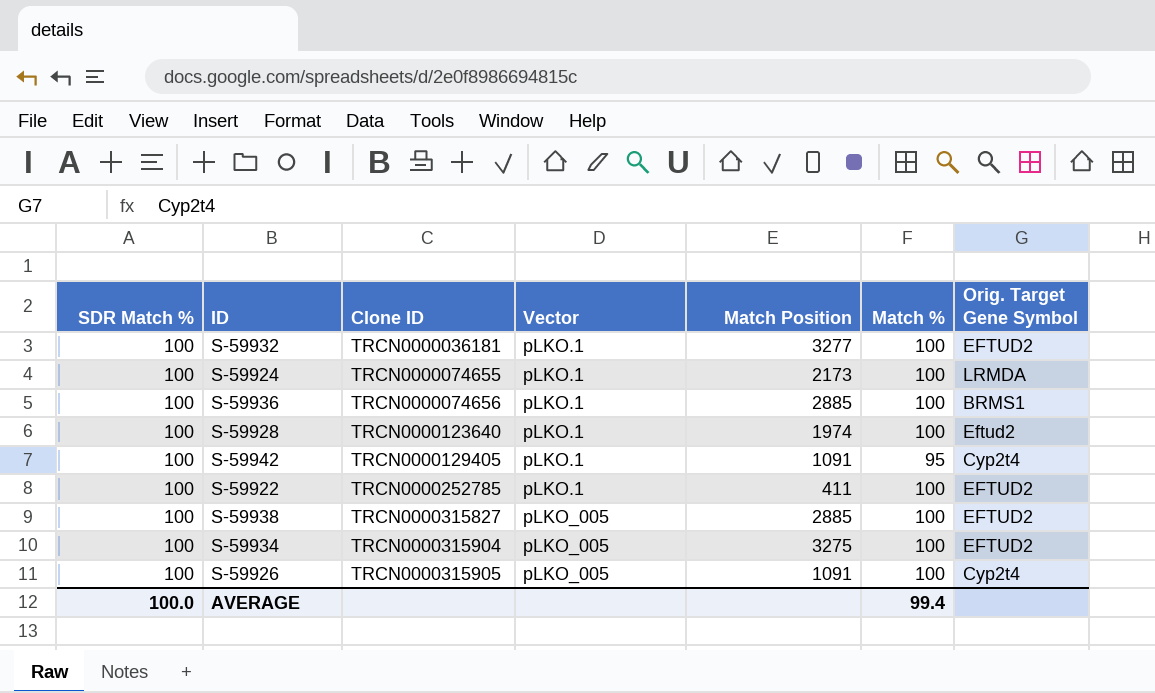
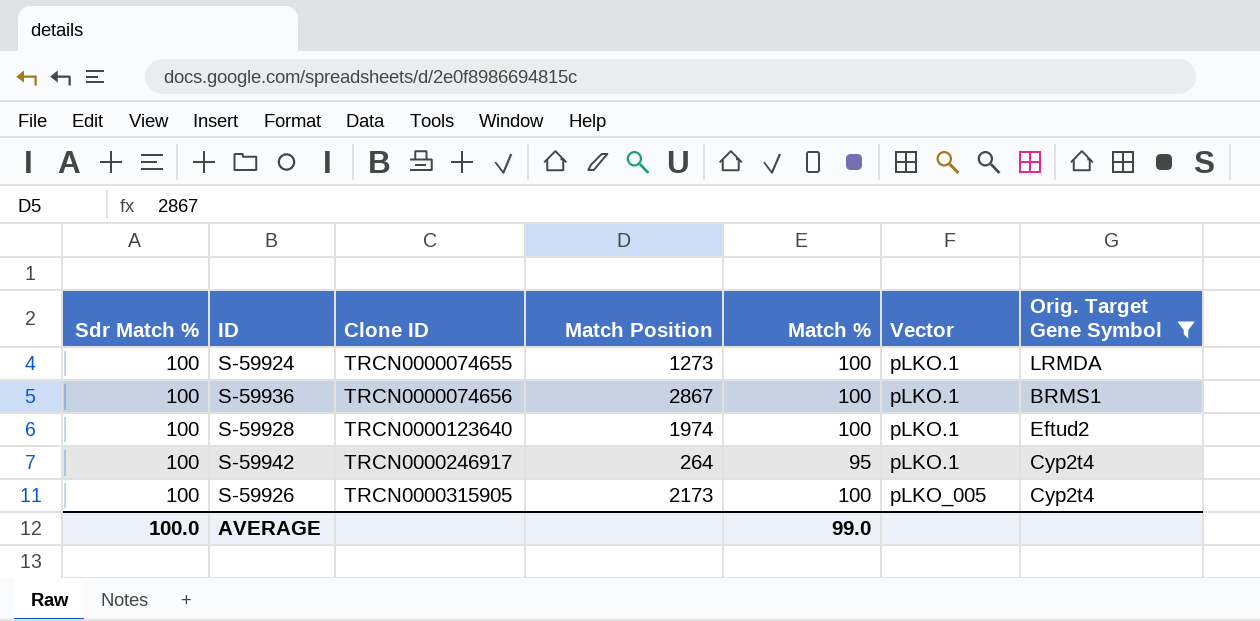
filter: none -> Orig. Target Gene Symbol != EFTUD2
column name: SDR Match % -> Sdr Match %
column Vector | position: 4 -> 6
S-59924 | Match Position: 2173 -> 1273
S-59936 | Match Position: 2885 -> 2867
S-59942 | Clone ID: TRCN0000129405 -> TRCN0000246917
S-59942 | Match Position: 1091 -> 264
S-59926 | Match Position: 1091 -> 2173
AVERAGE | Match %: 99.4 -> 99.0

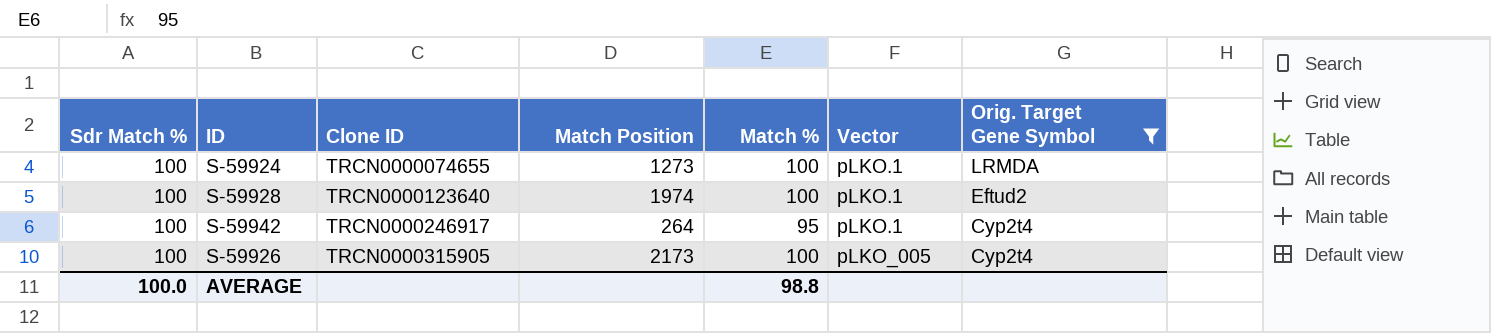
row S-59936: 100 | TRCN0000074656 | 2867 | 100 | pLKO.1 | BRMS1 -> none
AVERAGE | Match %: 99.0 -> 98.8

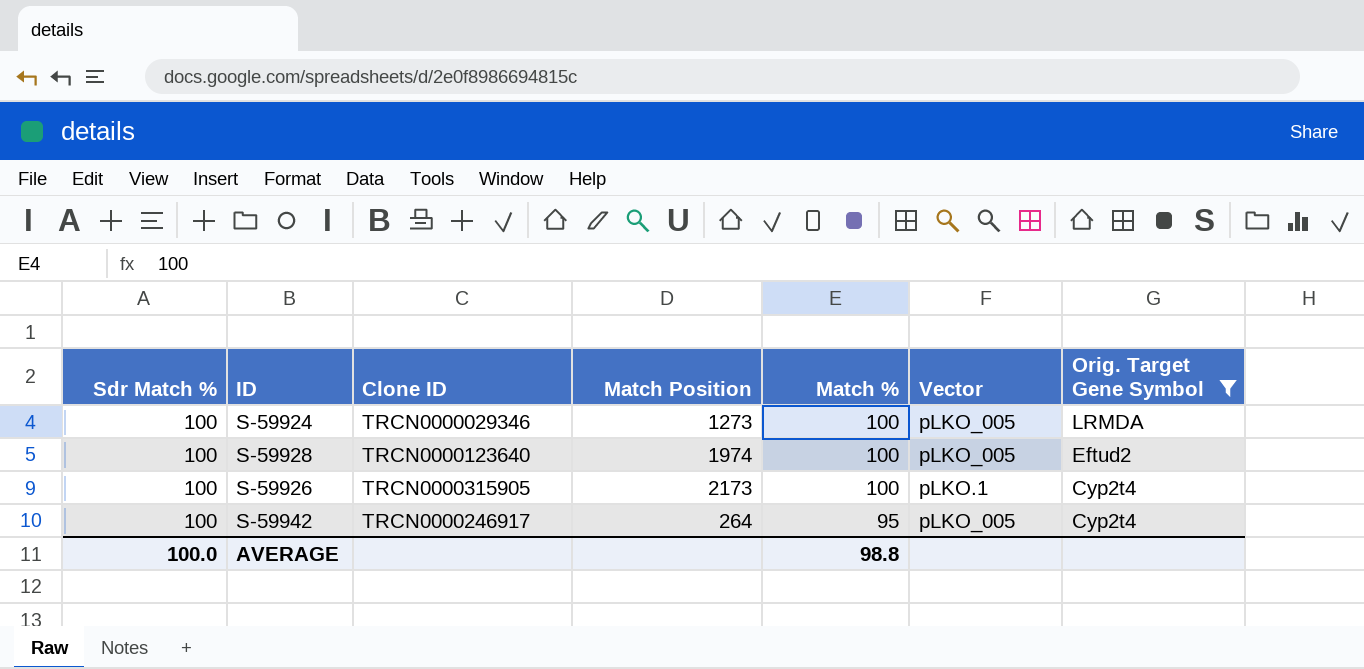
row order: Clone ID ascending -> Match % descending
S-59924 | Clone ID: TRCN0000074655 -> TRCN0000029346
S-59924 | Vector: pLKO.1 -> pLKO_005
S-59928 | Vector: pLKO.1 -> pLKO_005
S-59926 | Vector: pLKO_005 -> pLKO.1
S-59942 | Vector: pLKO.1 -> pLKO_005

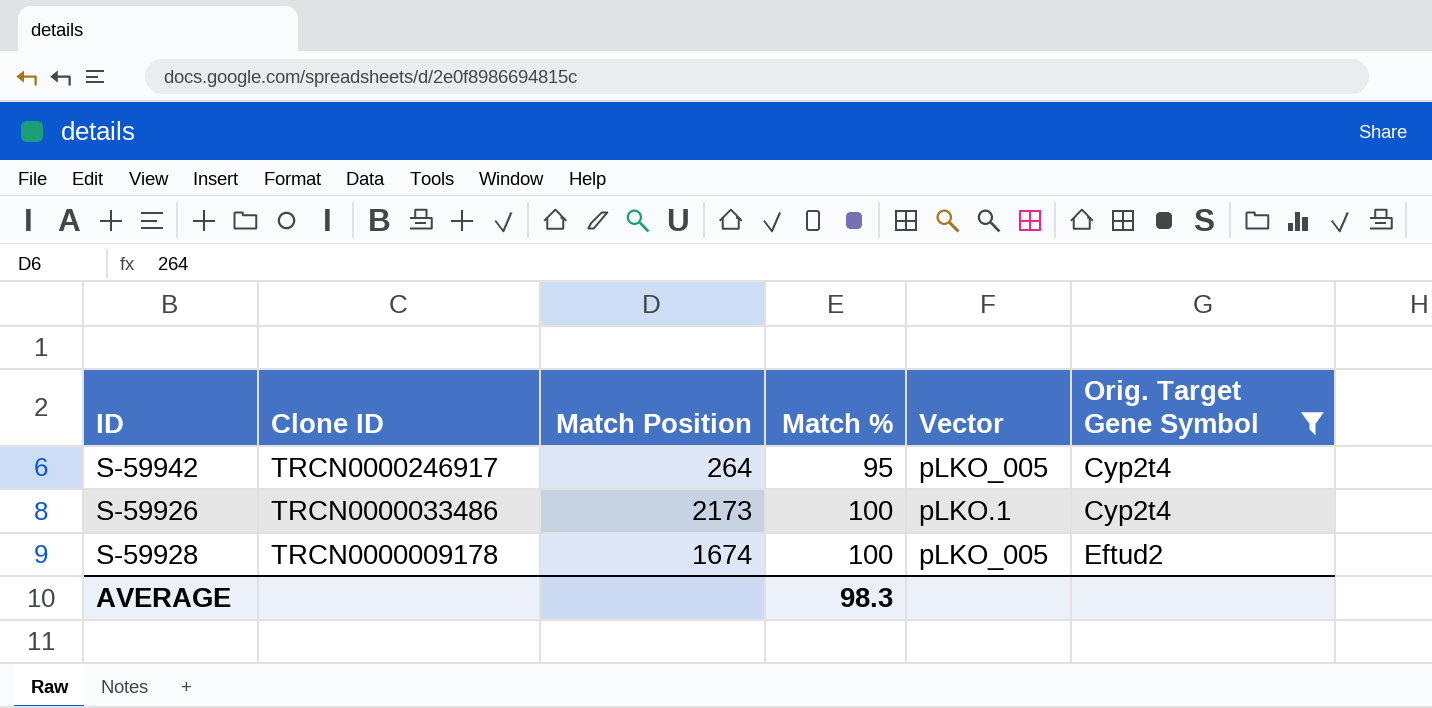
row order: Match % descending -> Clone ID descending
column Sdr Match % | position: 1 -> none
row S-59924: 100 | TRCN0000029346 | 1273 | 100 | pLKO_005 | LRMDA -> none
S-59926 | Clone ID: TRCN0000315905 -> TRCN0000033486
S-59928 | Clone ID: TRCN0000123640 -> TRCN0000009178
S-59928 | Match Position: 1974 -> 1674
AVERAGE | Match %: 98.8 -> 98.3

